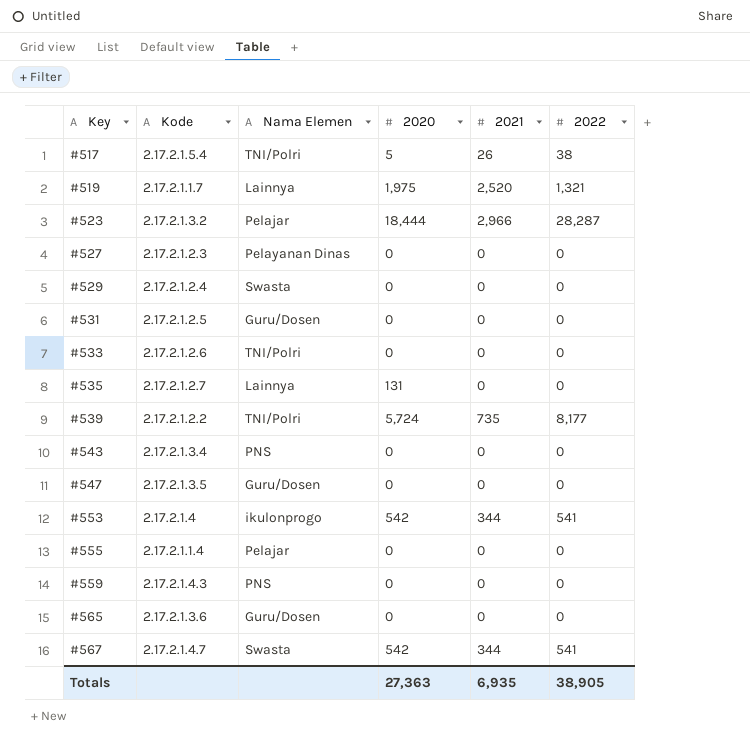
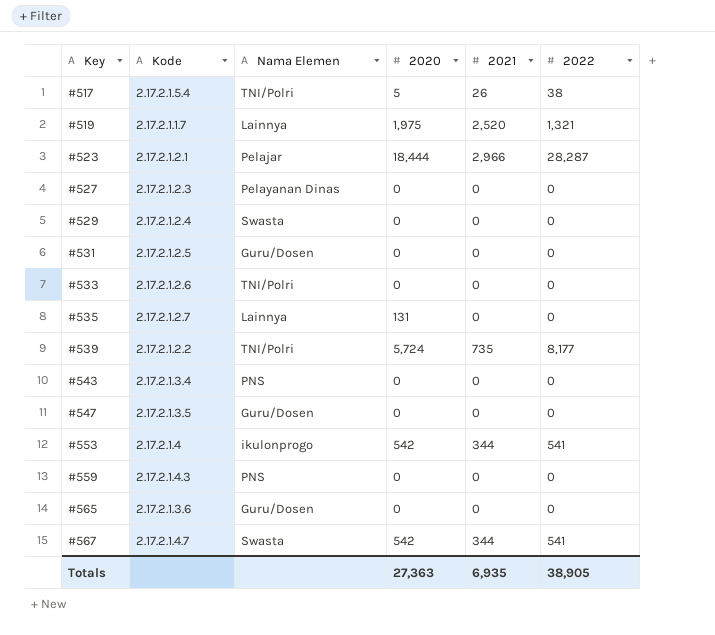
row #555: 2.17.2.1.1.4 | Pelajar | 0 | 0 | 0 -> none
#523 | Kode: 2.17.2.1.3.2 -> 2.17.2.1.2.1

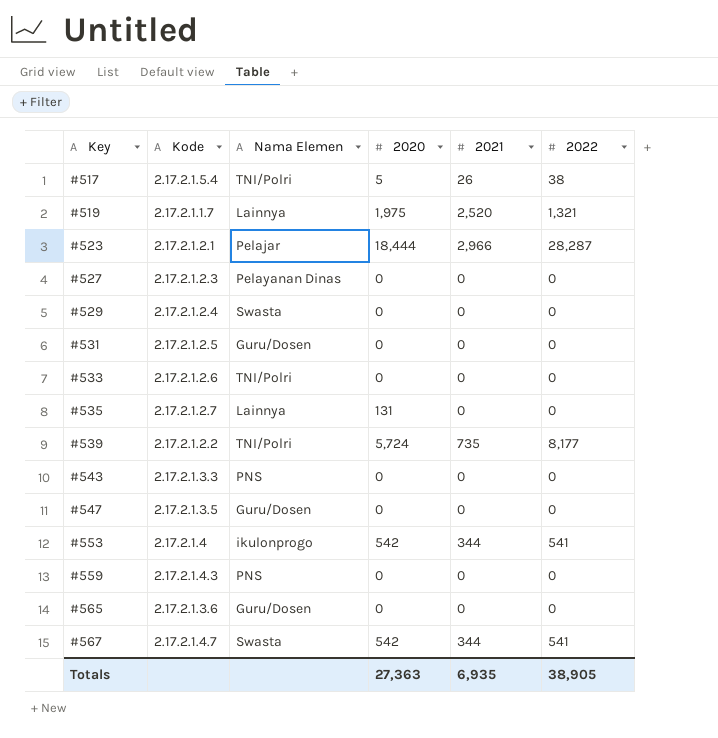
#543 | Kode: 2.17.2.1.3.4 -> 2.17.2.1.3.3

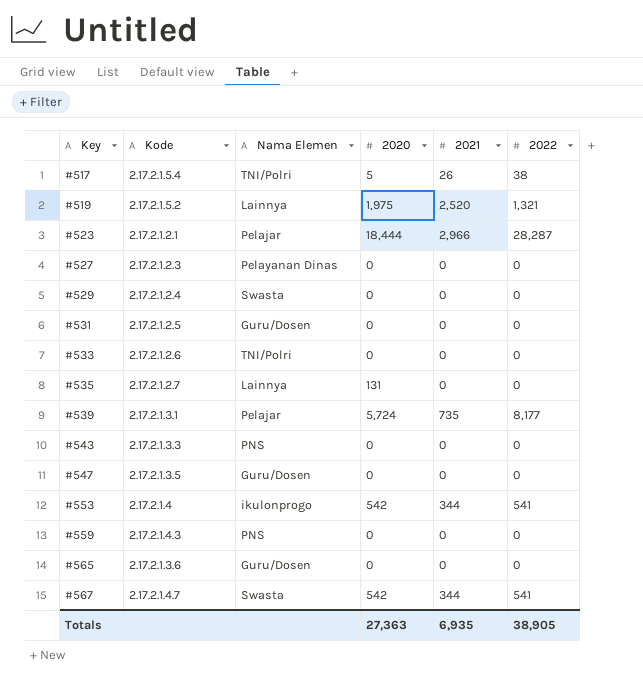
#519 | Kode: 2.17.2.1.1.7 -> 2.17.2.1.5.2
#539 | Kode: 2.17.2.1.2.2 -> 2.17.2.1.3.1
#539 | Nama Elemen: TNI/Polri -> Pelajar

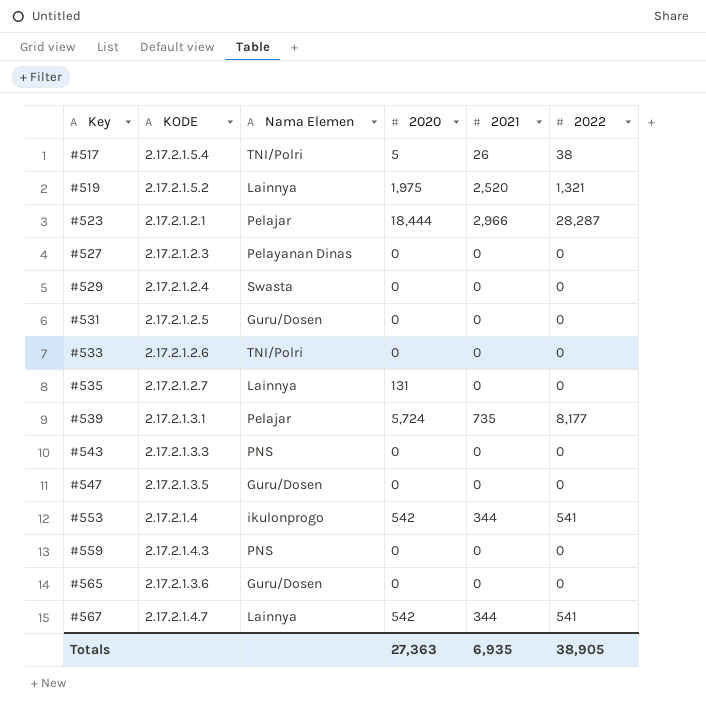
column name: Kode -> KODE
#567 | Nama Elemen: Swasta -> Lainnya

